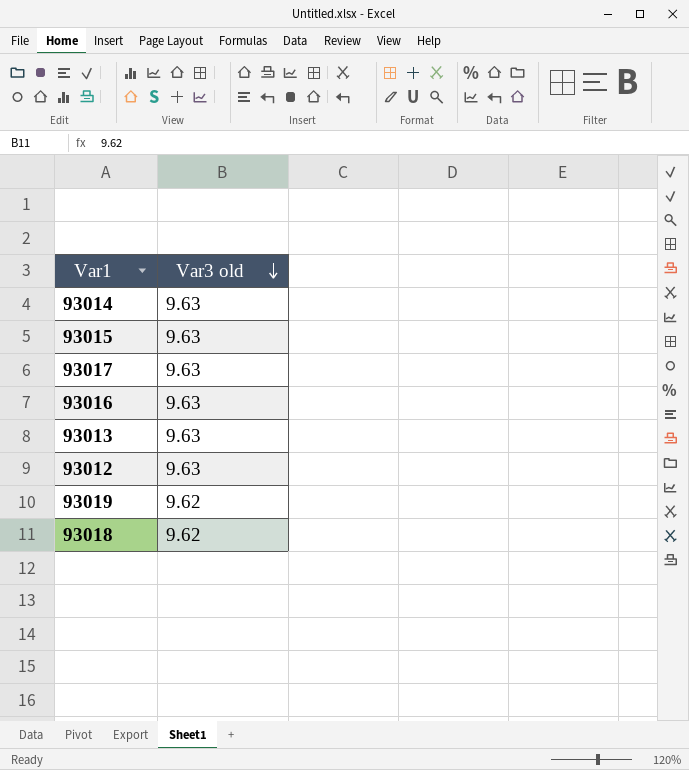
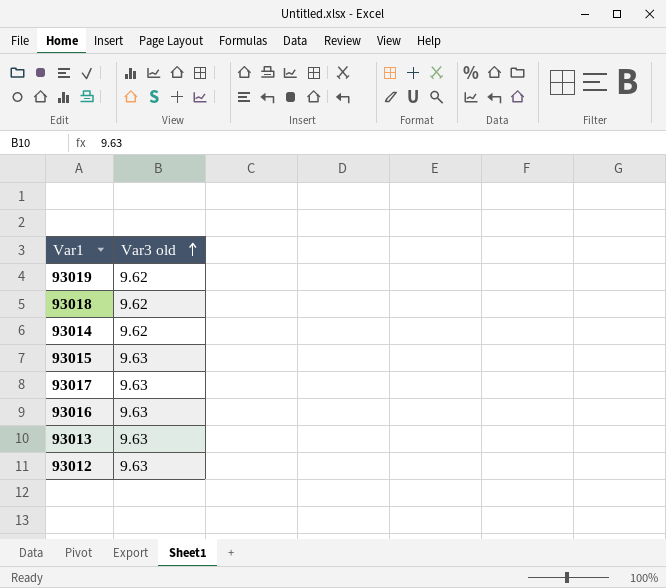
row order: Var3 old descending -> Var3 old ascending
93014 | Var3 old: 9.63 -> 9.62

